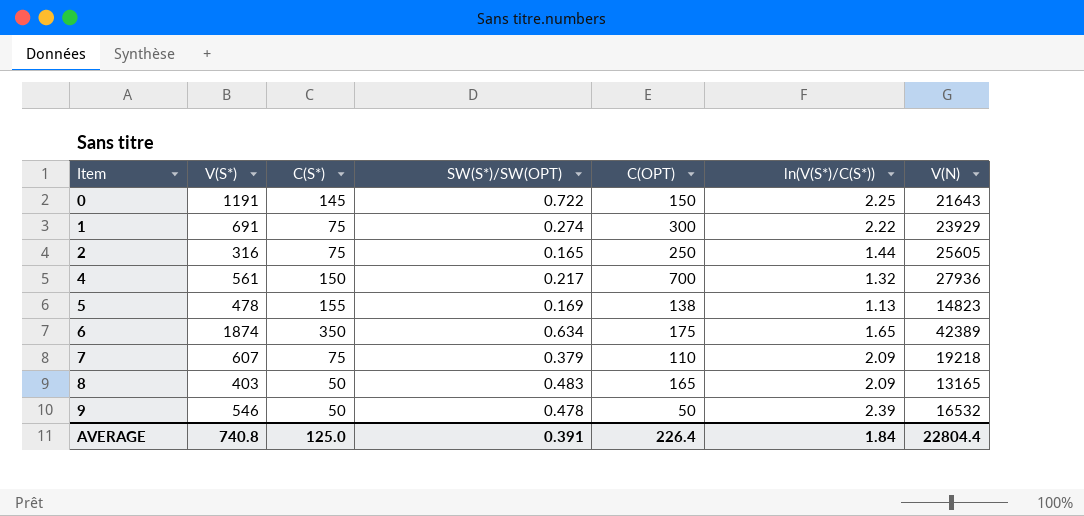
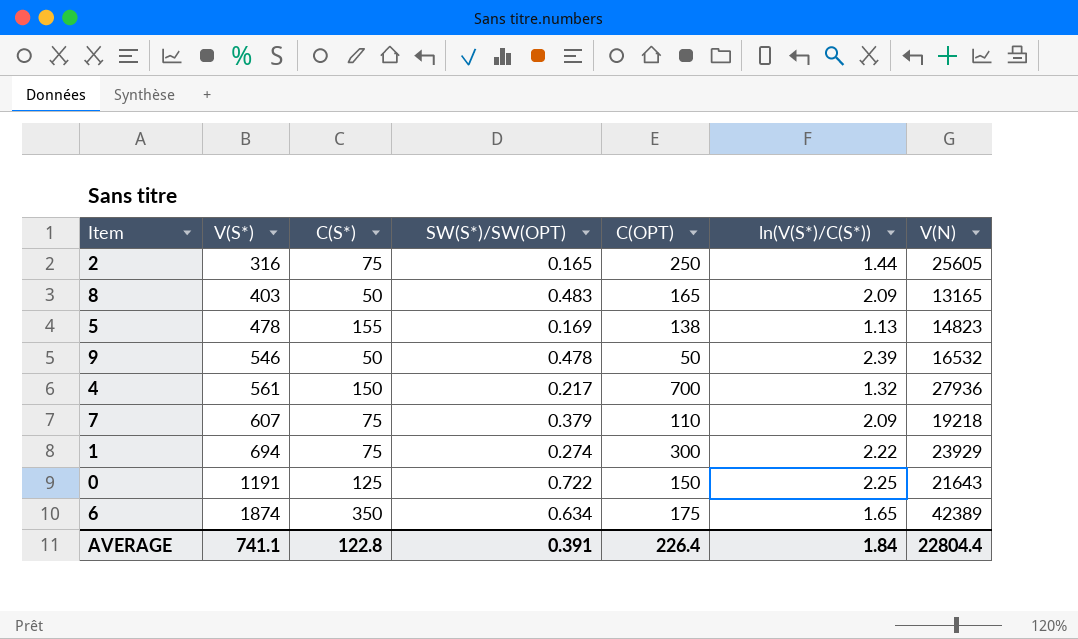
row order: Item ascending -> V(S*) ascending
1 | V(S*): 691 -> 694
0 | C(S*): 145 -> 125
AVERAGE | V(S*): 740.8 -> 741.1
AVERAGE | C(S*): 125.0 -> 122.8

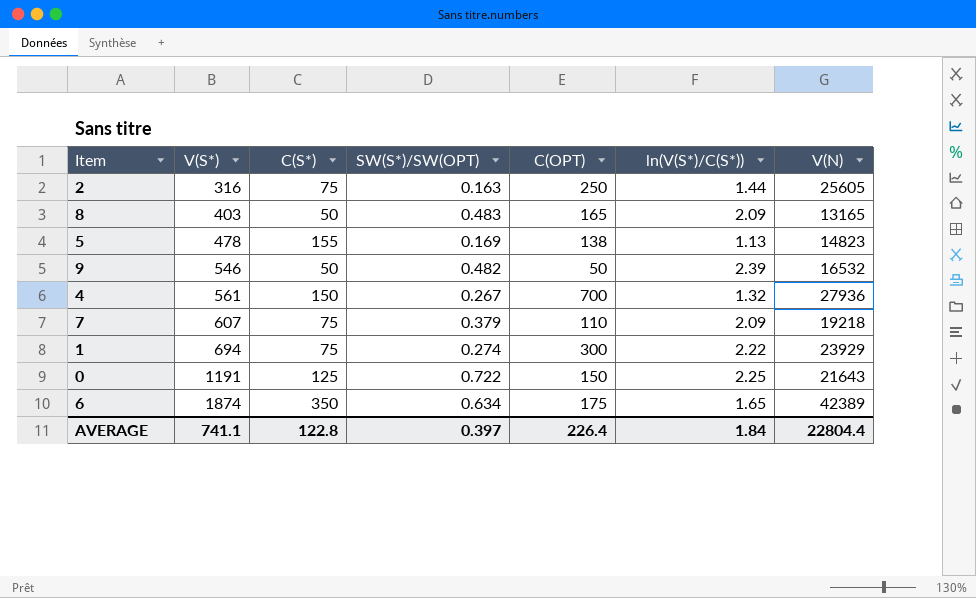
2 | SW(S*)/SW(OPT): 0.165 -> 0.163
9 | SW(S*)/SW(OPT): 0.478 -> 0.482
4 | SW(S*)/SW(OPT): 0.217 -> 0.267
AVERAGE | SW(S*)/SW(OPT): 0.391 -> 0.397

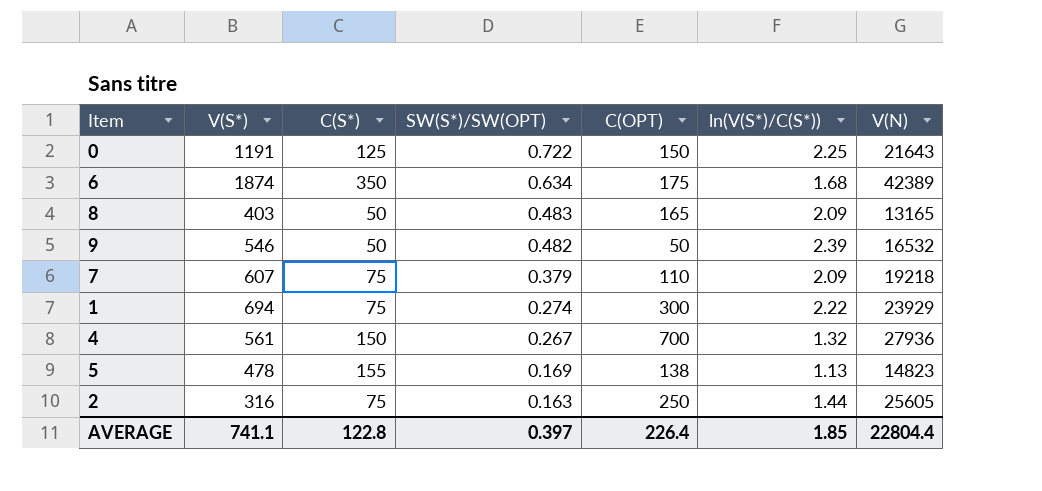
row order: V(S*) ascending -> SW(S*)/SW(OPT) descending
6 | ln(V(S*)/C(S*)): 1.65 -> 1.68
AVERAGE | ln(V(S*)/C(S*)): 1.84 -> 1.85

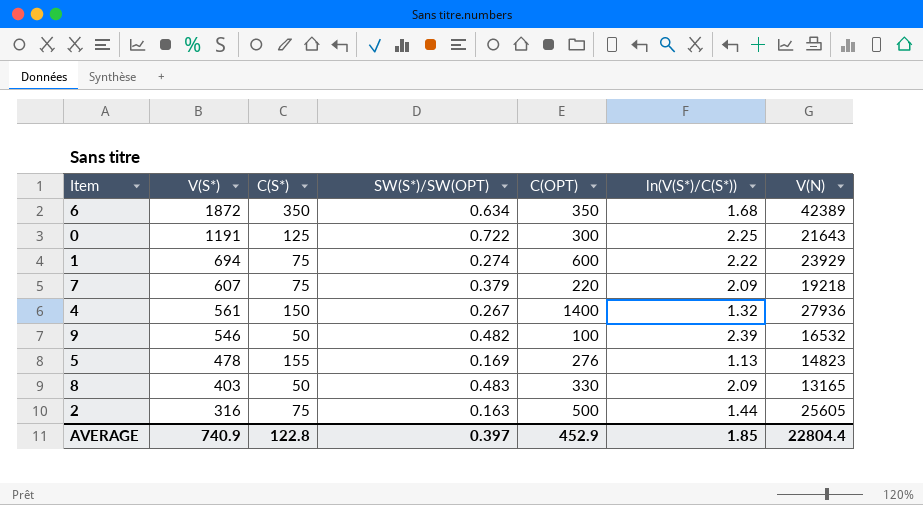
row order: SW(S*)/SW(OPT) descending -> V(S*) descending
6 | V(S*): 1874 -> 1872
6 | C(OPT): 175 -> 350
0 | C(OPT): 150 -> 300
1 | C(OPT): 300 -> 600
7 | C(OPT): 110 -> 220
4 | C(OPT): 700 -> 1400
9 | C(OPT): 50 -> 100
5 | C(OPT): 138 -> 276
8 | C(OPT): 165 -> 330
2 | C(OPT): 250 -> 500
AVERAGE | V(S*): 741.1 -> 740.9
AVERAGE | C(OPT): 226.4 -> 452.9

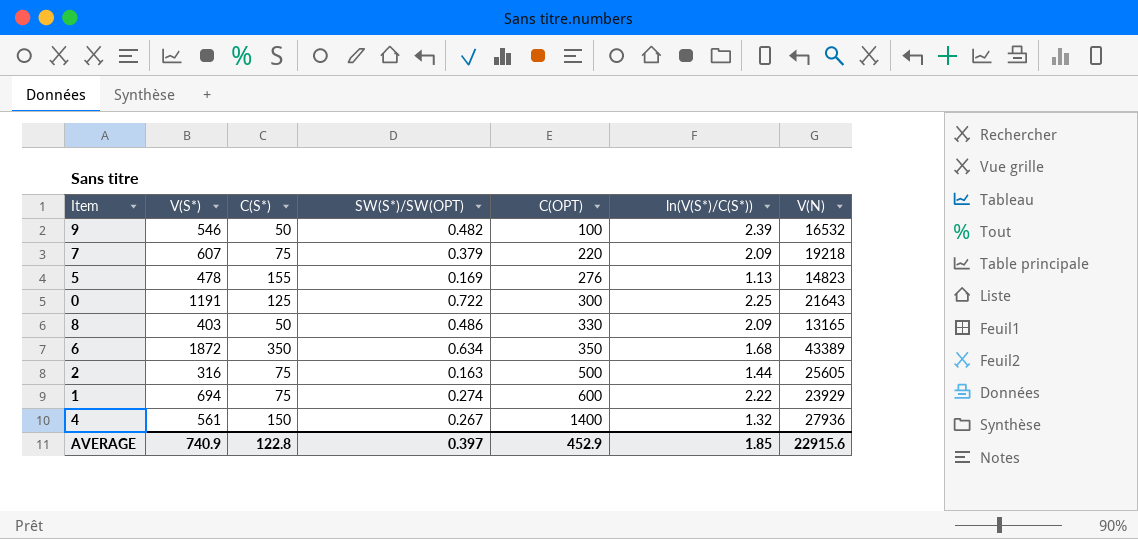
row order: V(S*) descending -> C(OPT) ascending
8 | SW(S*)/SW(OPT): 0.483 -> 0.486
6 | V(N): 42389 -> 43389
AVERAGE | V(N): 22804.4 -> 22915.6

